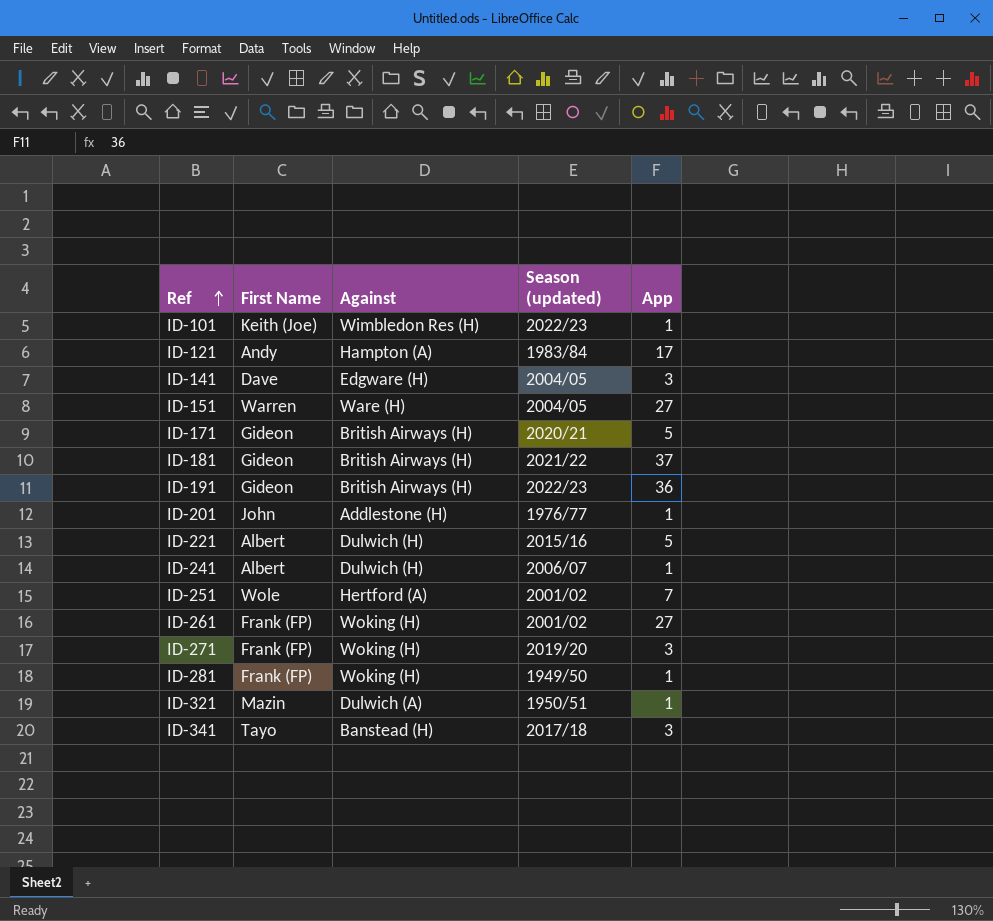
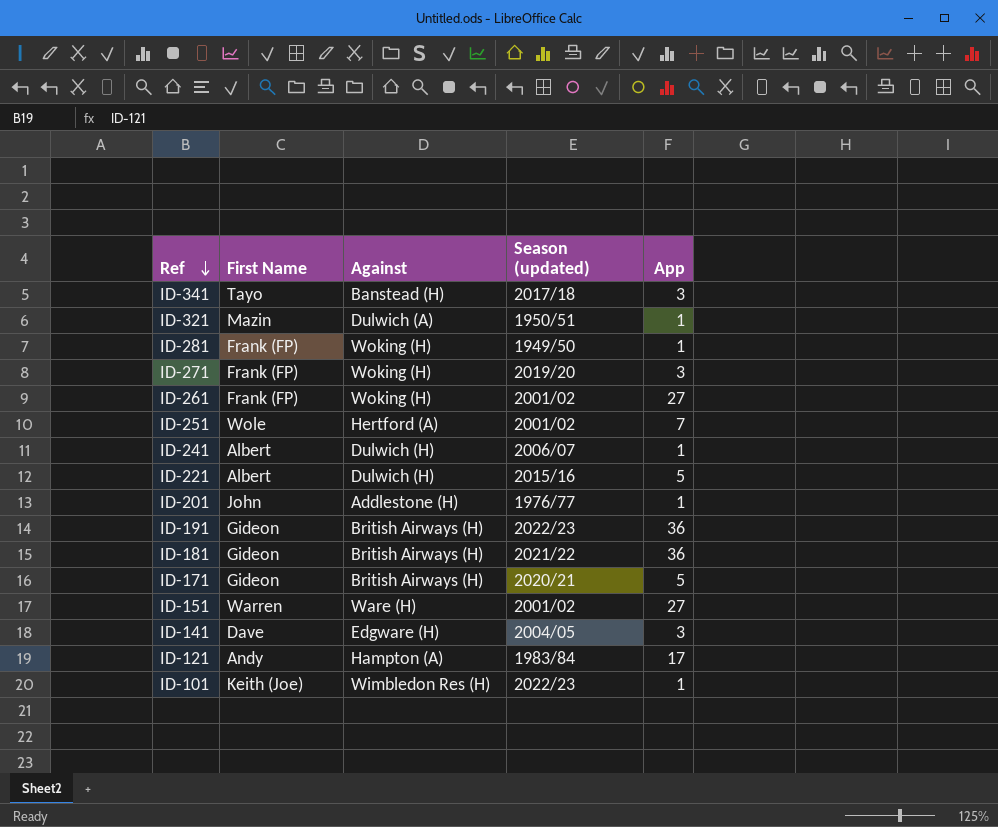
row order: Ref ascending -> Ref descending
ID-181 | App: 37 -> 36
ID-151 | Season (updated): 2004/05 -> 2001/02

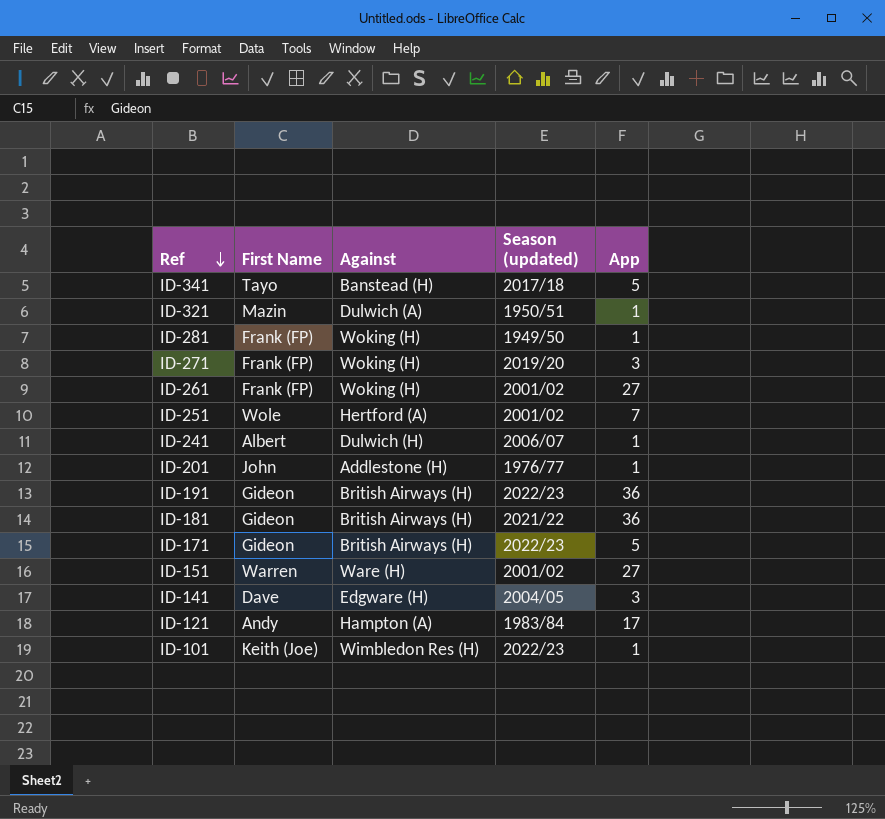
row ID-221: Albert | Dulwich (H) | 2015/16 | 5 -> none
ID-341 | App: 3 -> 5
ID-171 | Season (updated): 2020/21 -> 2022/23

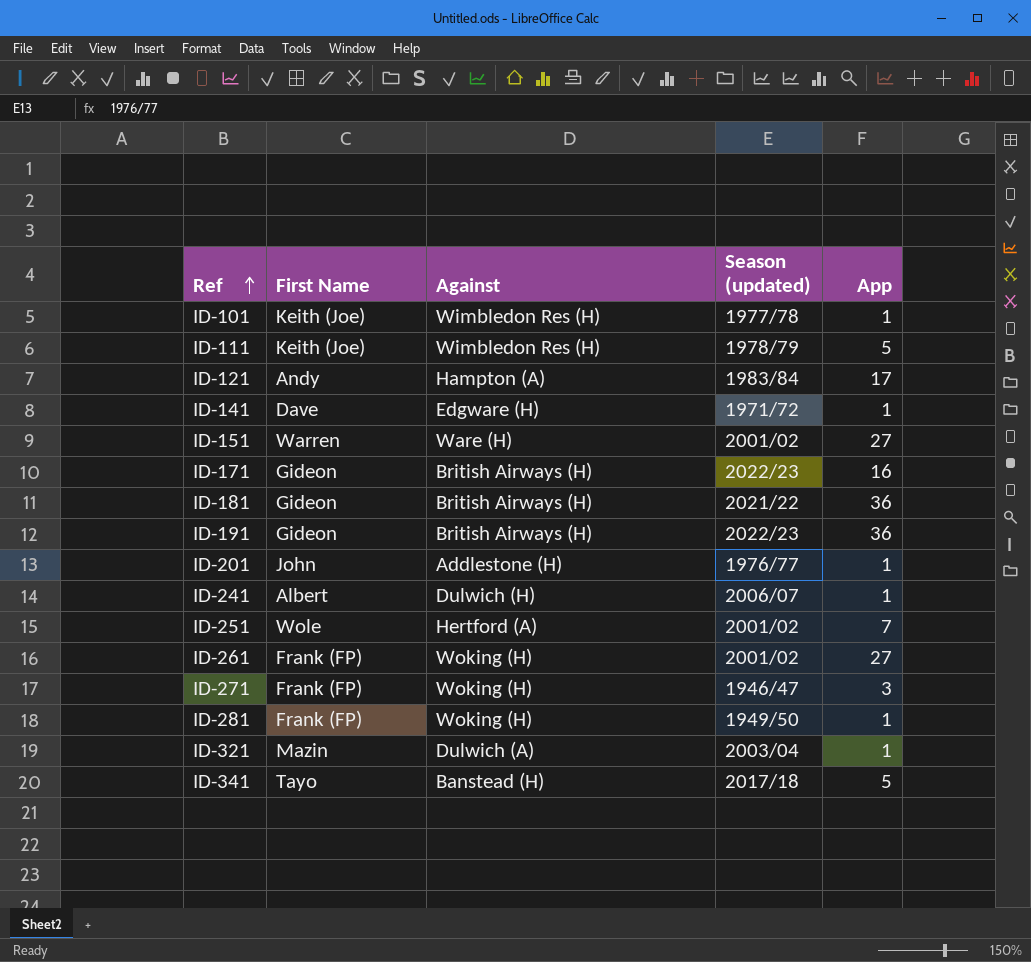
row order: Ref descending -> Ref ascending
ID-101 | Season (updated): 2022/23 -> 1977/78
row ID-111: none -> Keith (Joe) | Wimbledon Res (H) | 1978/79 | 5
ID-141 | Season (updated): 2004/05 -> 1971/72
ID-141 | App: 3 -> 1
ID-171 | App: 5 -> 16
ID-271 | Season (updated): 2019/20 -> 1946/47
ID-321 | Season (updated): 1950/51 -> 2003/04

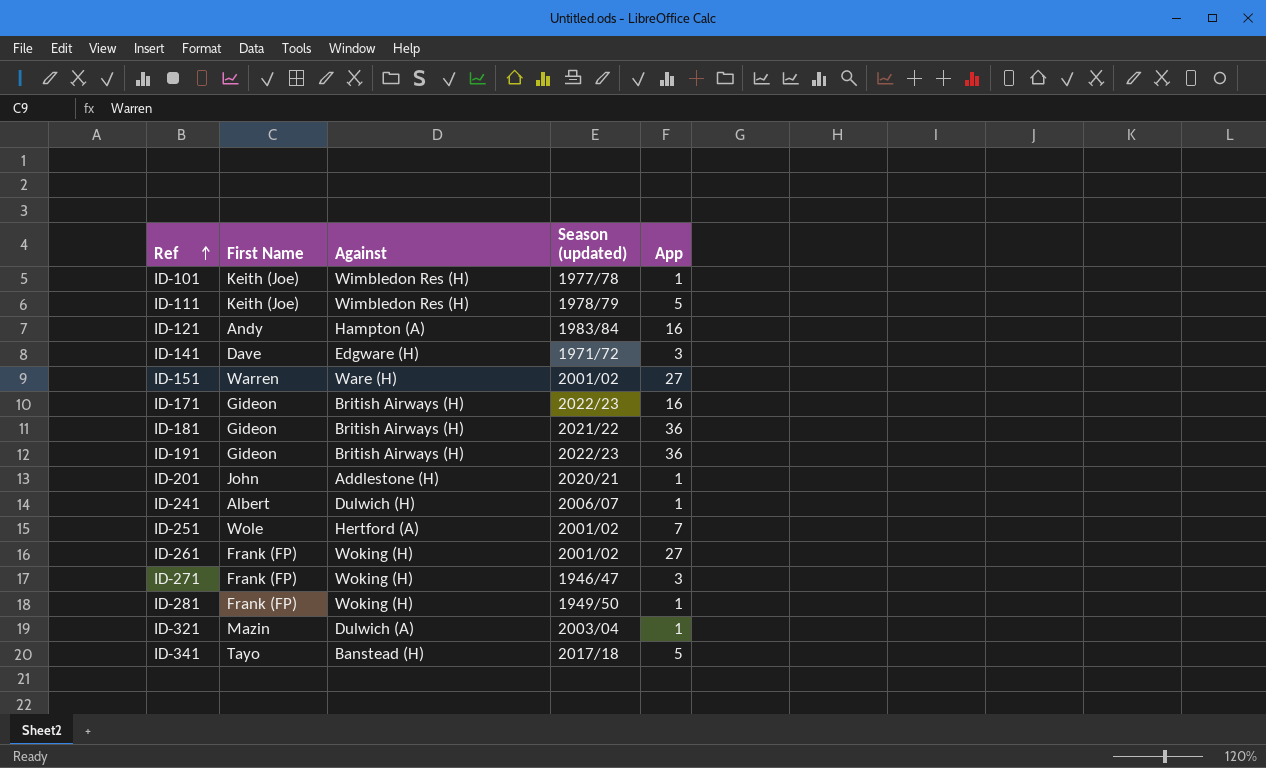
ID-121 | App: 17 -> 16
ID-141 | App: 1 -> 3
ID-201 | Season (updated): 1976/77 -> 2020/21

